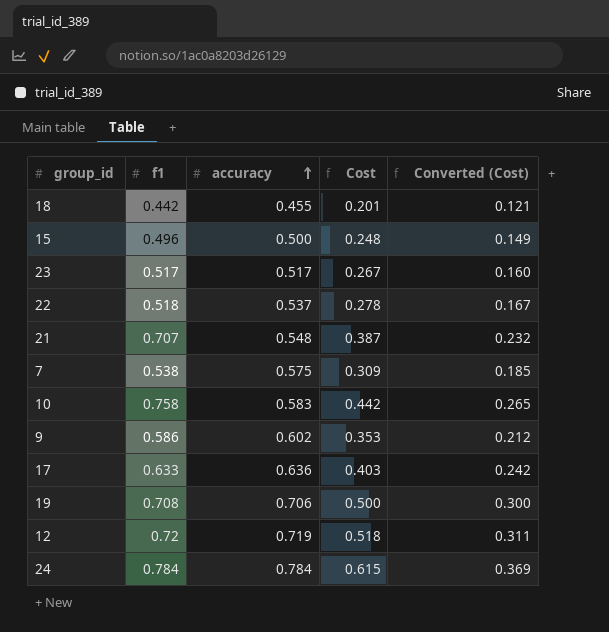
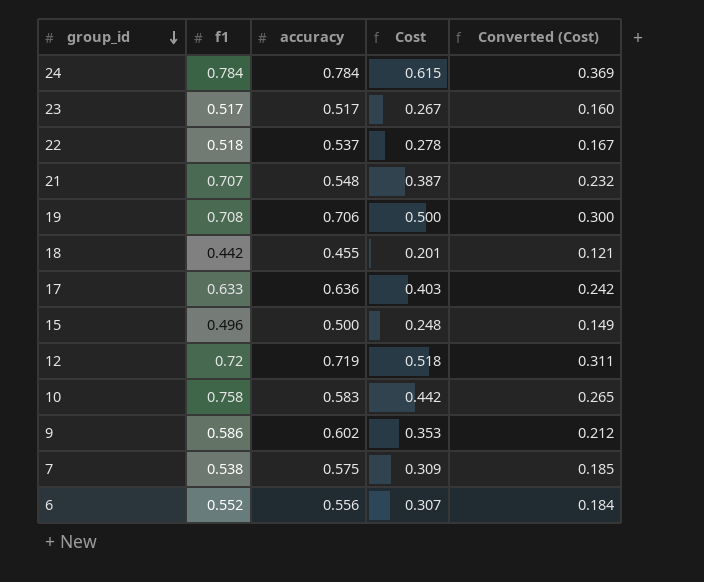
row order: accuracy ascending -> group_id descending
row 6: none -> 0.552 | 0.556 | 0.307 | 0.184

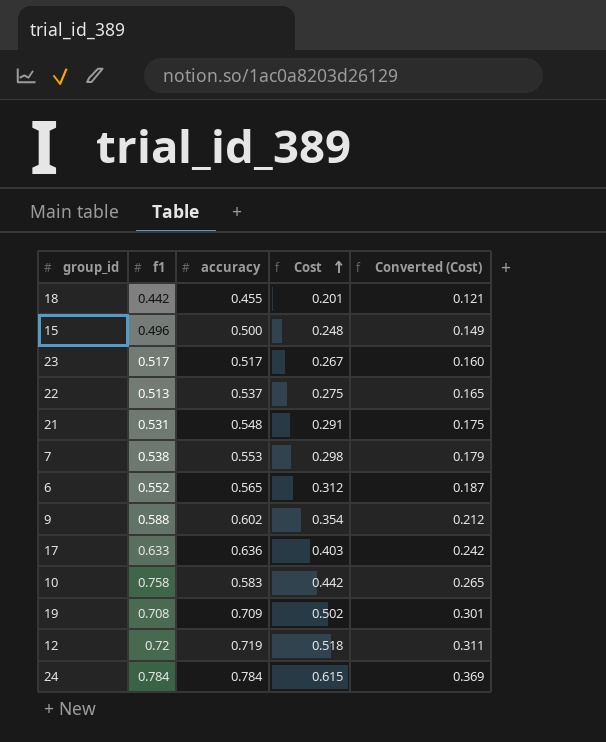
row order: group_id descending -> Cost ascending
22 | f1: 0.518 -> 0.513
22 | Cost: 0.278 -> 0.275
22 | Converted (Cost): 0.167 -> 0.165
21 | f1: 0.707 -> 0.531
21 | Cost: 0.387 -> 0.291
21 | Converted (Cost): 0.232 -> 0.175
7 | accuracy: 0.575 -> 0.553
7 | Cost: 0.309 -> 0.298
7 | Converted (Cost): 0.185 -> 0.179
6 | accuracy: 0.556 -> 0.565
6 | Cost: 0.307 -> 0.312
6 | Converted (Cost): 0.184 -> 0.187
9 | f1: 0.586 -> 0.588
9 | Cost: 0.353 -> 0.354
19 | accuracy: 0.706 -> 0.709
19 | Cost: 0.500 -> 0.502
19 | Converted (Cost): 0.300 -> 0.301

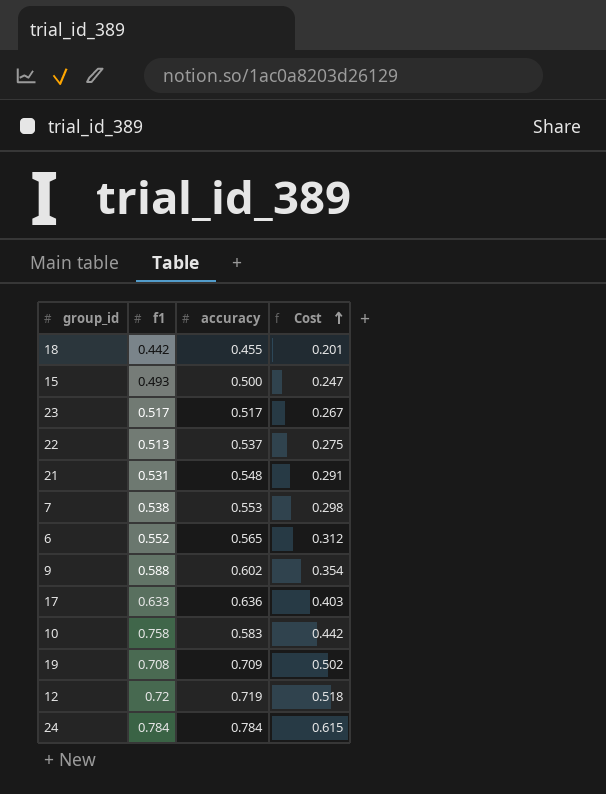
column Converted (Cost) | formula: [Cost] * 0.6 -> none
15 | f1: 0.496 -> 0.493
15 | Cost: 0.248 -> 0.247

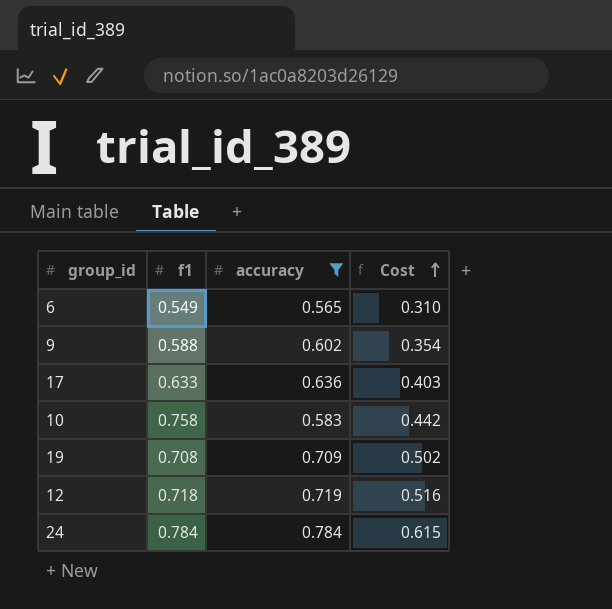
filter: none -> accuracy >= 0.565
6 | f1: 0.552 -> 0.549
6 | Cost: 0.312 -> 0.310
12 | f1: 0.72 -> 0.718
12 | Cost: 0.518 -> 0.516

